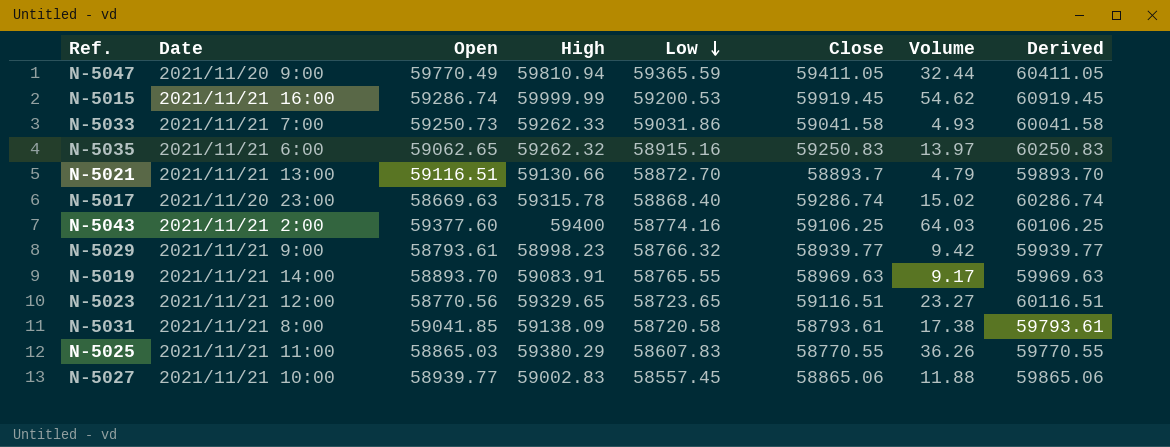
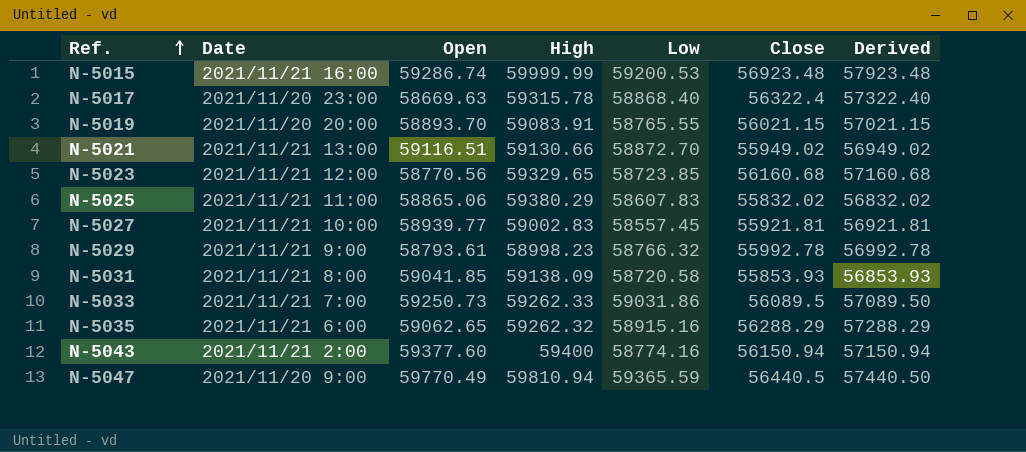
row order: Low descending -> Ref. ascending
column Volume | position: 7 -> none
N-5015 | Close: 59919.45 -> 56923.48
N-5015 | Derived: 60919.45 -> 57923.48
N-5017 | Close: 59286.74 -> 56322.4
N-5017 | Derived: 60286.74 -> 57322.40
N-5019 | Date: 2021/11/21 14:00 -> 2021/11/20 20:00
N-5019 | Close: 58969.63 -> 56021.15
N-5019 | Derived: 59969.63 -> 57021.15
N-5021 | Close: 58893.7 -> 55949.02
N-5021 | Derived: 59893.70 -> 56949.02
N-5023 | Low: 58723.65 -> 58723.85
N-5023 | Close: 59116.51 -> 56160.68
N-5023 | Derived: 60116.51 -> 57160.68
N-5025 | Open: 58865.03 -> 58865.06
N-5025 | Close: 58770.55 -> 55832.02
N-5025 | Derived: 59770.55 -> 56832.02
N-5027 | Close: 58865.06 -> 55921.81
N-5027 | Derived: 59865.06 -> 56921.81
N-5029 | Close: 58939.77 -> 55992.78
N-5029 | Derived: 59939.77 -> 56992.78
N-5031 | Close: 58793.61 -> 55853.93
N-5031 | Derived: 59793.61 -> 56853.93
N-5033 | Close: 59041.58 -> 56089.5
N-5033 | Derived: 60041.58 -> 57089.50
N-5035 | Close: 59250.83 -> 56288.29
N-5035 | Derived: 60250.83 -> 57288.29
N-5043 | Close: 59106.25 -> 56150.94
N-5043 | Derived: 60106.25 -> 57150.94
N-5047 | Close: 59411.05 -> 56440.5
N-5047 | Derived: 60411.05 -> 57440.50

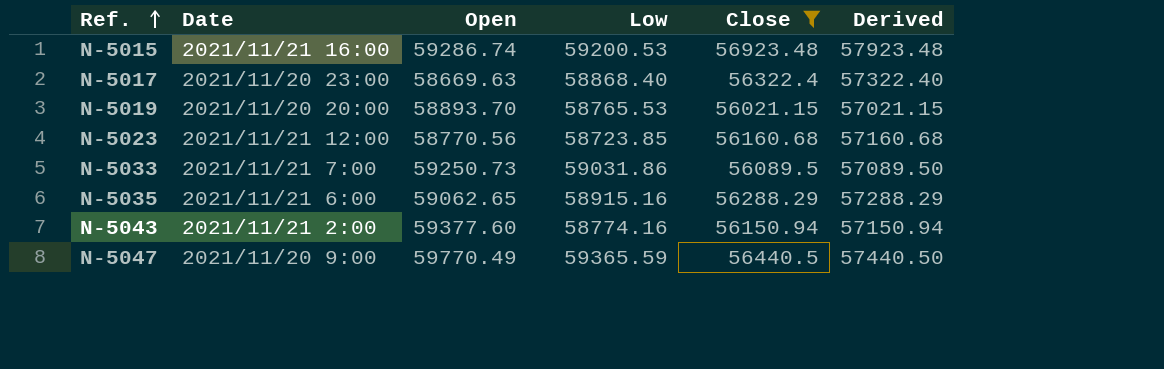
filter: none -> Close >= 56021.15
column High | position: 4 -> none
N-5019 | Low: 58765.55 -> 58765.53

